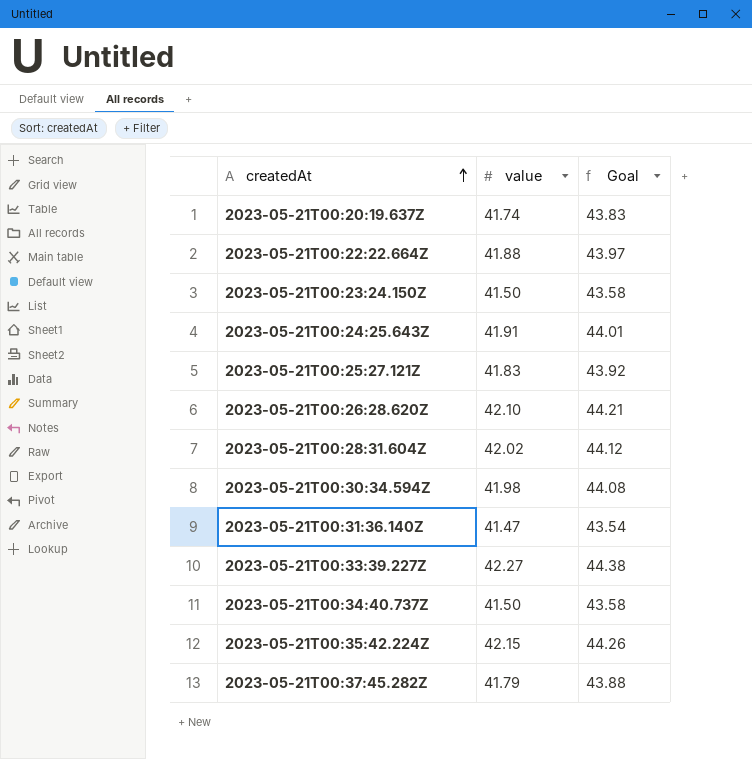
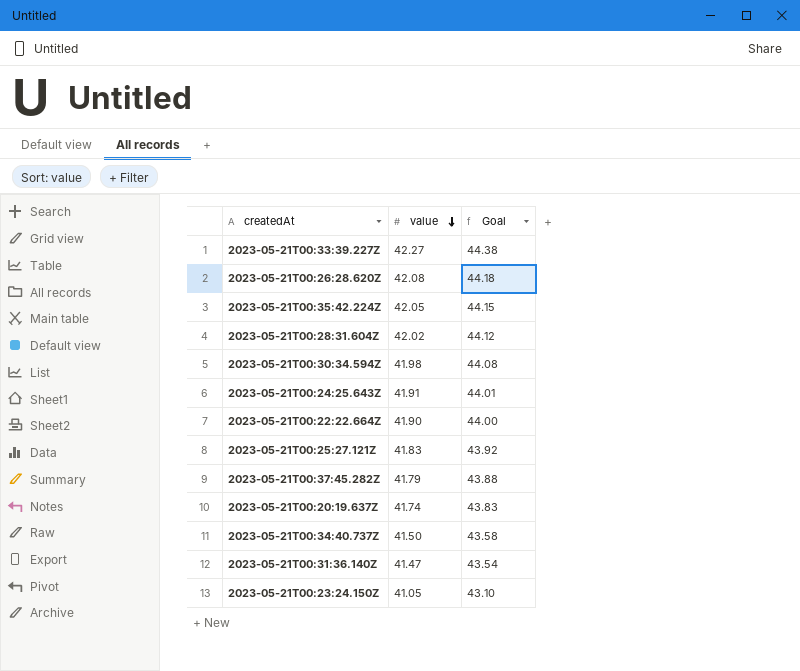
row order: createdAt ascending -> value descending
2023-05-21T00:26:28.620Z | value: 42.10 -> 42.08
2023-05-21T00:26:28.620Z | Goal: 44.21 -> 44.18
2023-05-21T00:35:42.224Z | value: 42.15 -> 42.05
2023-05-21T00:35:42.224Z | Goal: 44.26 -> 44.15
2023-05-21T00:22:22.664Z | value: 41.88 -> 41.90
2023-05-21T00:22:22.664Z | Goal: 43.97 -> 44.00
2023-05-21T00:23:24.150Z | value: 41.50 -> 41.05
2023-05-21T00:23:24.150Z | Goal: 43.58 -> 43.10

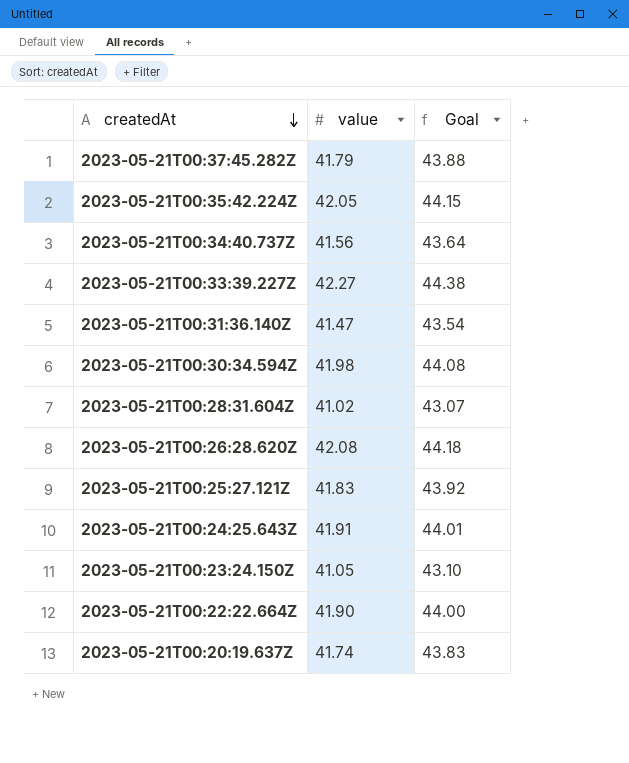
row order: value descending -> createdAt descending
2023-05-21T00:34:40.737Z | value: 41.50 -> 41.56
2023-05-21T00:34:40.737Z | Goal: 43.58 -> 43.64
2023-05-21T00:28:31.604Z | value: 42.02 -> 41.02
2023-05-21T00:28:31.604Z | Goal: 44.12 -> 43.07

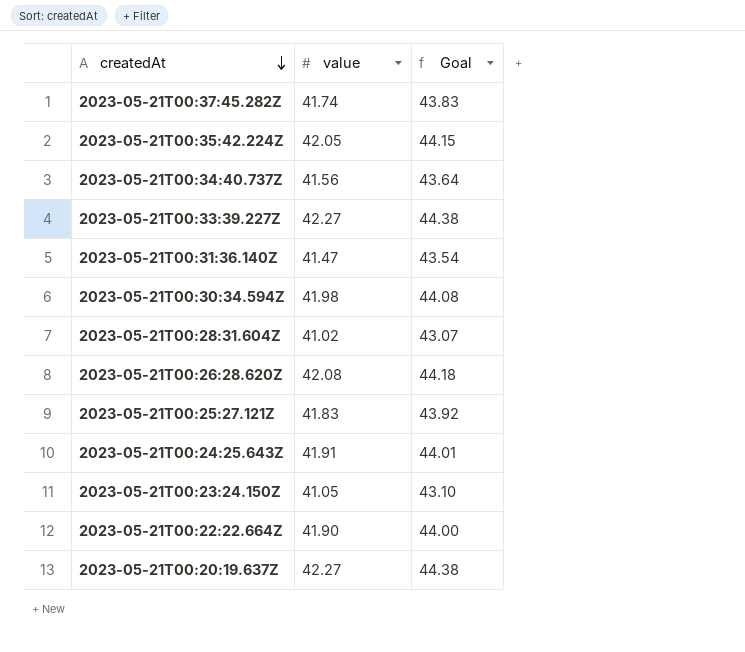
2023-05-21T00:37:45.282Z | value: 41.79 -> 41.74
2023-05-21T00:37:45.282Z | Goal: 43.88 -> 43.83
2023-05-21T00:20:19.637Z | value: 41.74 -> 42.27
2023-05-21T00:20:19.637Z | Goal: 43.83 -> 44.38

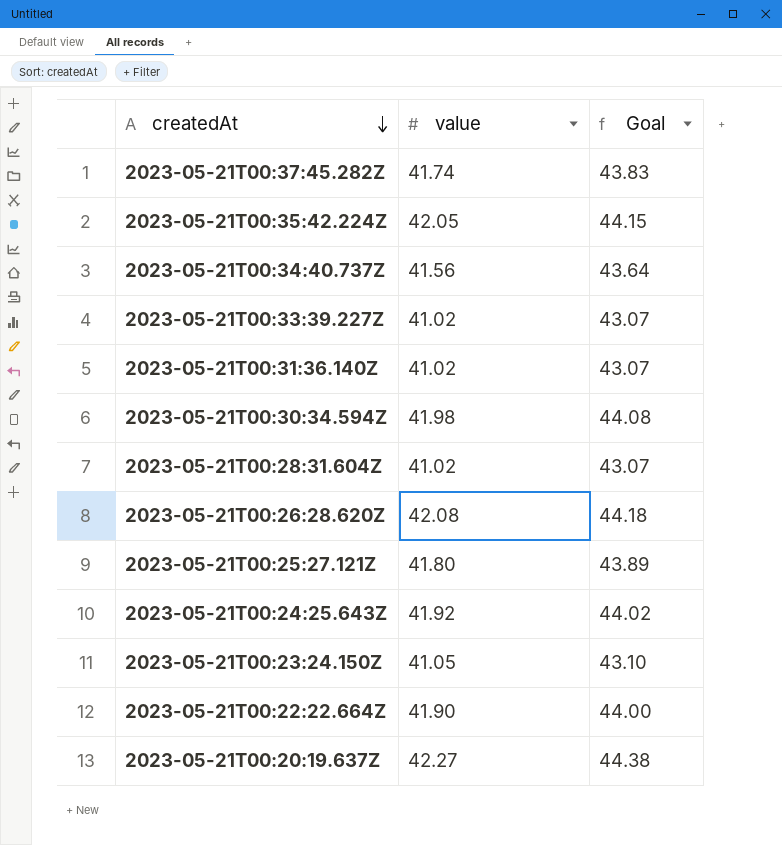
2023-05-21T00:33:39.227Z | value: 42.27 -> 41.02
2023-05-21T00:33:39.227Z | Goal: 44.38 -> 43.07
2023-05-21T00:31:36.140Z | value: 41.47 -> 41.02
2023-05-21T00:31:36.140Z | Goal: 43.54 -> 43.07
2023-05-21T00:25:27.121Z | value: 41.83 -> 41.80
2023-05-21T00:25:27.121Z | Goal: 43.92 -> 43.89
2023-05-21T00:24:25.643Z | value: 41.91 -> 41.92
2023-05-21T00:24:25.643Z | Goal: 44.01 -> 44.02

